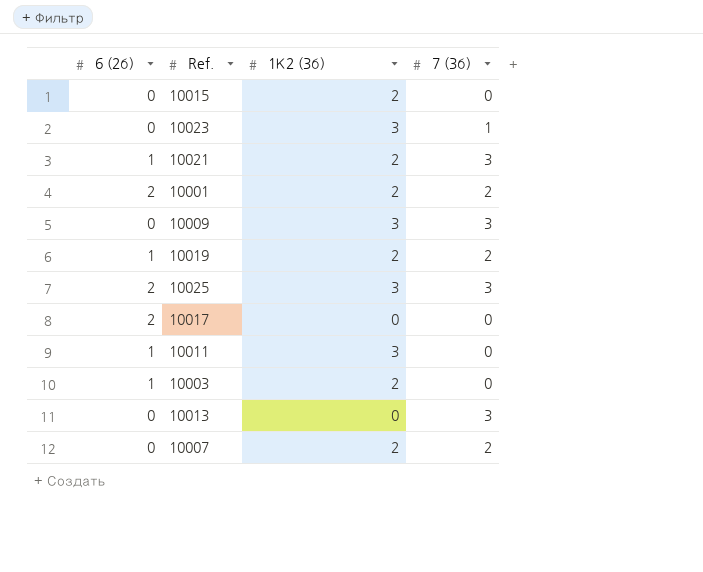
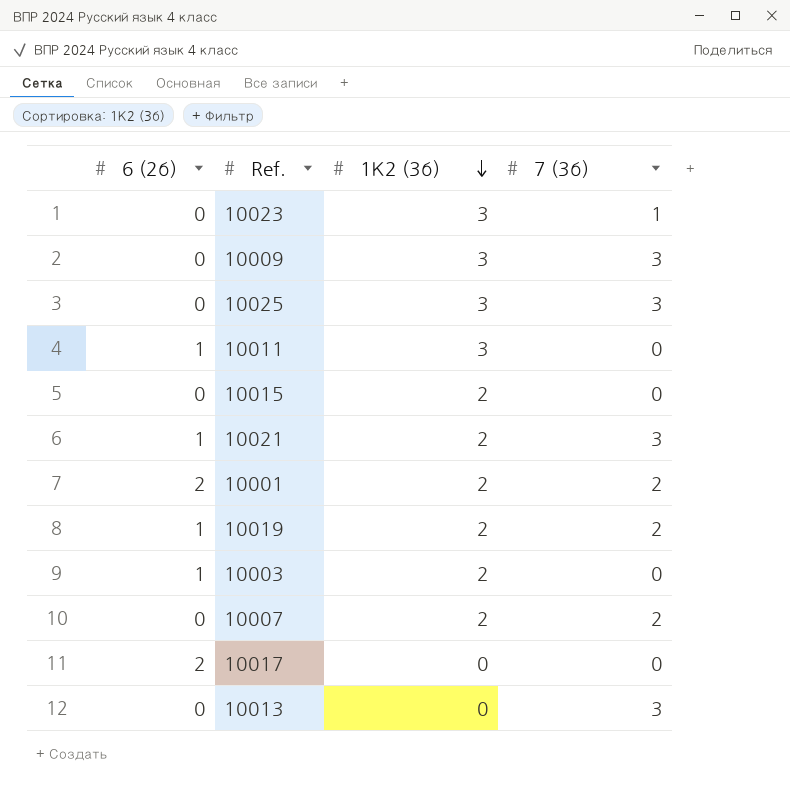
row order: none -> 1К2 (3б) descending
10025 | 6 (2б): 2 -> 0

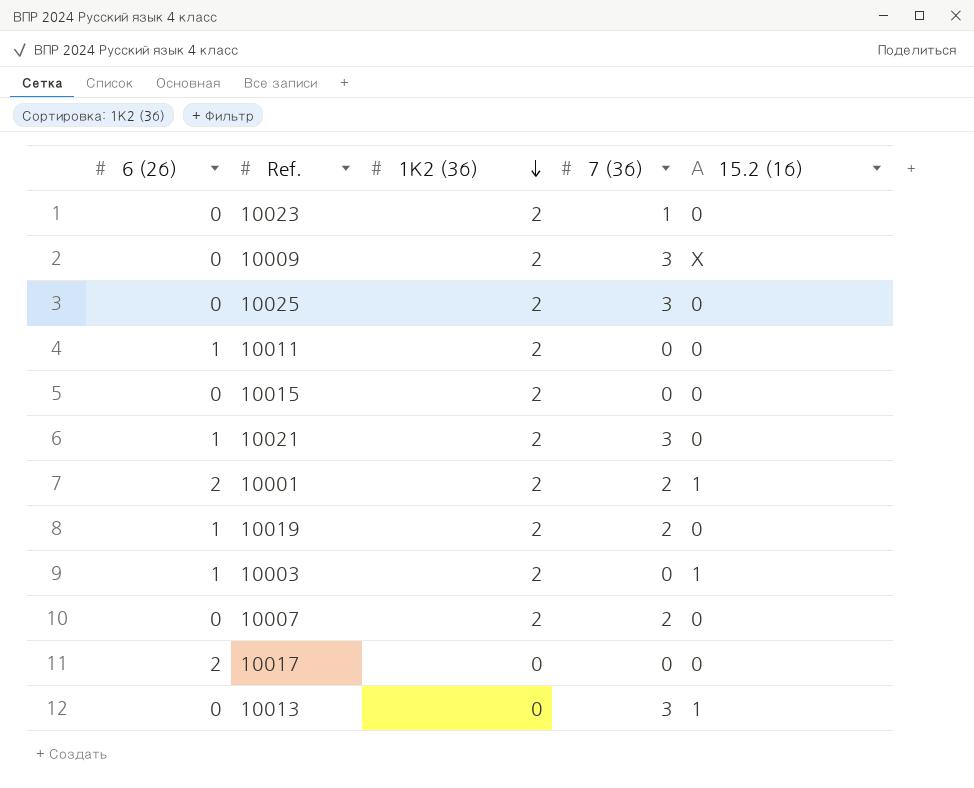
column 15.2 (1б) | position: none -> 5
10023 | 1К2 (3б): 3 -> 2
10009 | 1К2 (3б): 3 -> 2
10025 | 1К2 (3б): 3 -> 2
10011 | 1К2 (3б): 3 -> 2

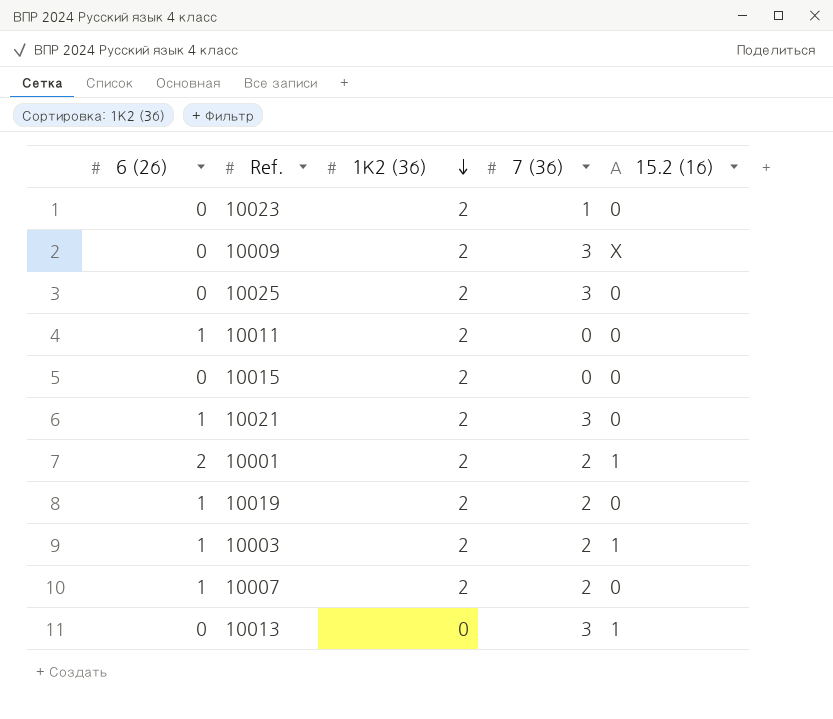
row 10017: 2 | 0 | 0 | 0 -> none
10003 | 7 (3б): 0 -> 2
10007 | 6 (2б): 0 -> 1

